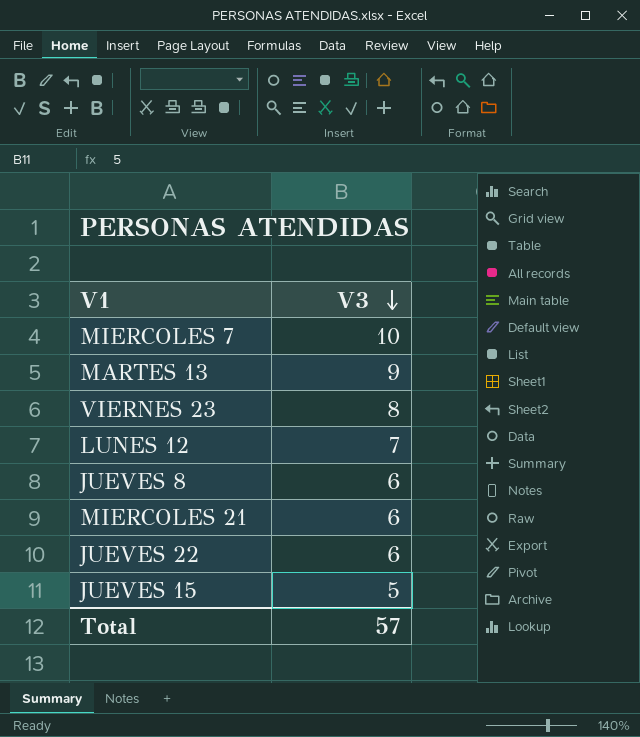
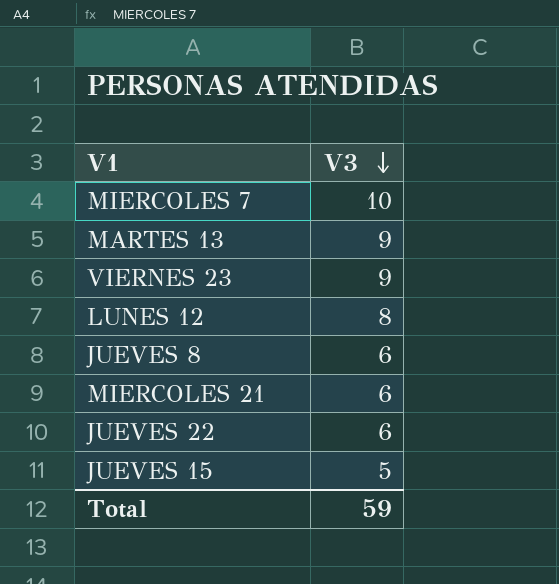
VIERNES 23 | V3: 8 -> 9
LUNES 12 | V3: 7 -> 8
Total | V3: 57 -> 59

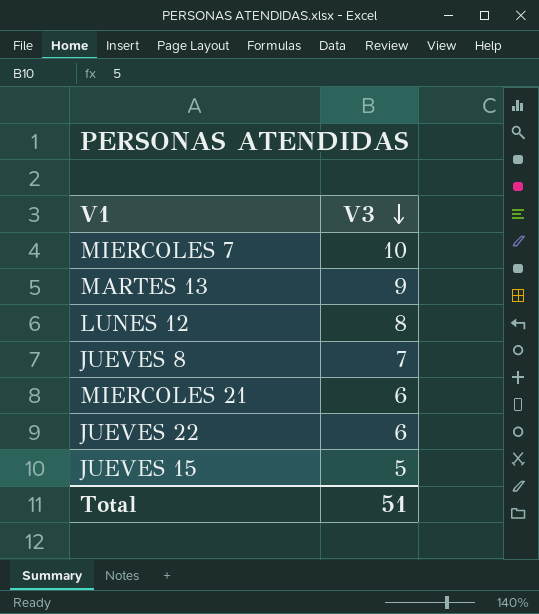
row VIERNES 23: 9 -> none
JUEVES 8 | V3: 6 -> 7
Total | V3: 59 -> 51

